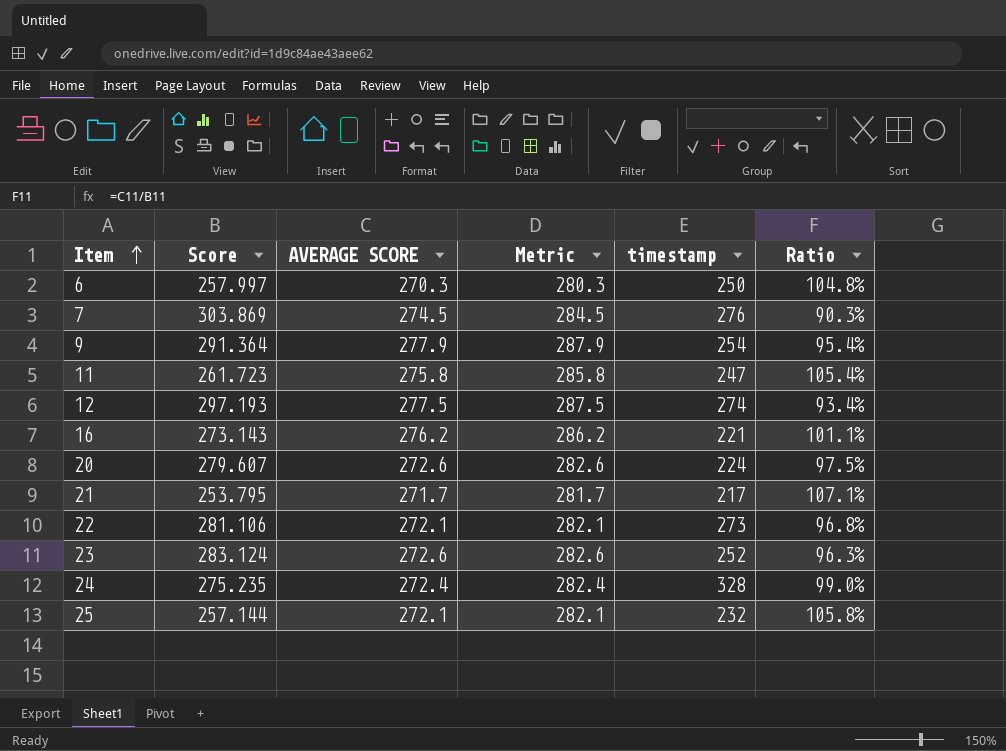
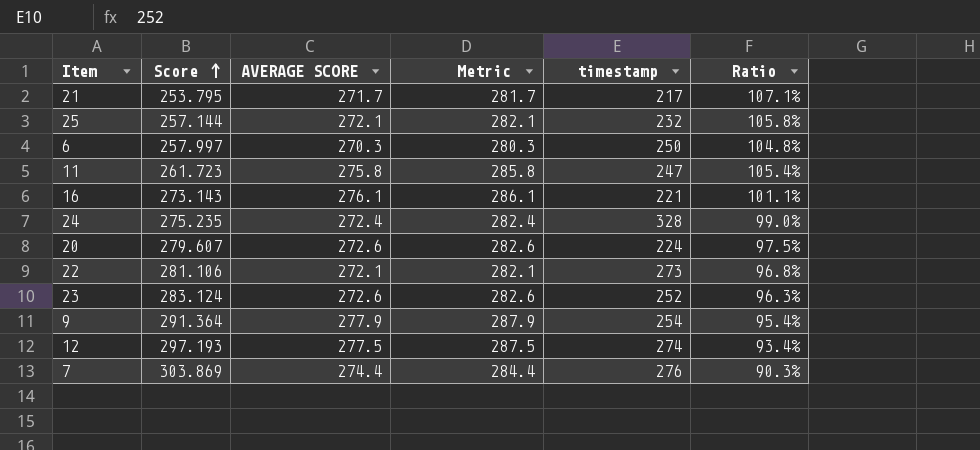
row order: Item ascending -> Score ascending
16 | AVERAGE SCORE: 276.2 -> 276.1
16 | Metric: 286.2 -> 286.1
7 | AVERAGE SCORE: 274.5 -> 274.4
7 | Metric: 284.5 -> 284.4

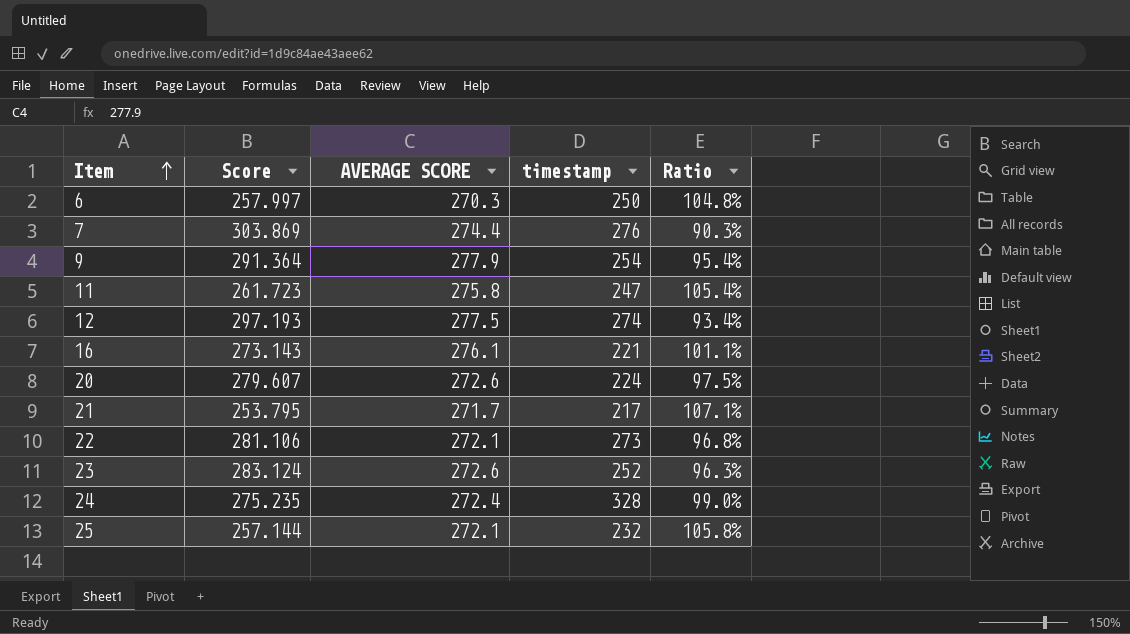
row order: Score ascending -> Item ascending
column Metric | formula: [AVERAGE SCORE] + 10 -> none

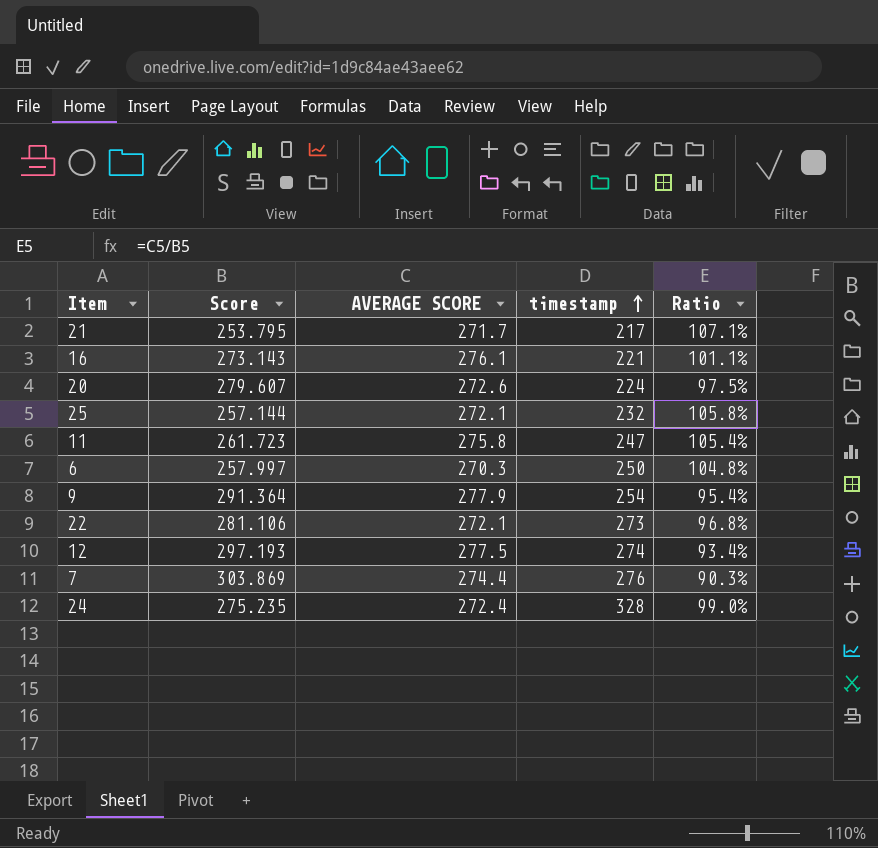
row order: Item ascending -> timestamp ascending
row 23: 283.124 | 272.6 | 252 | 96.3% -> none

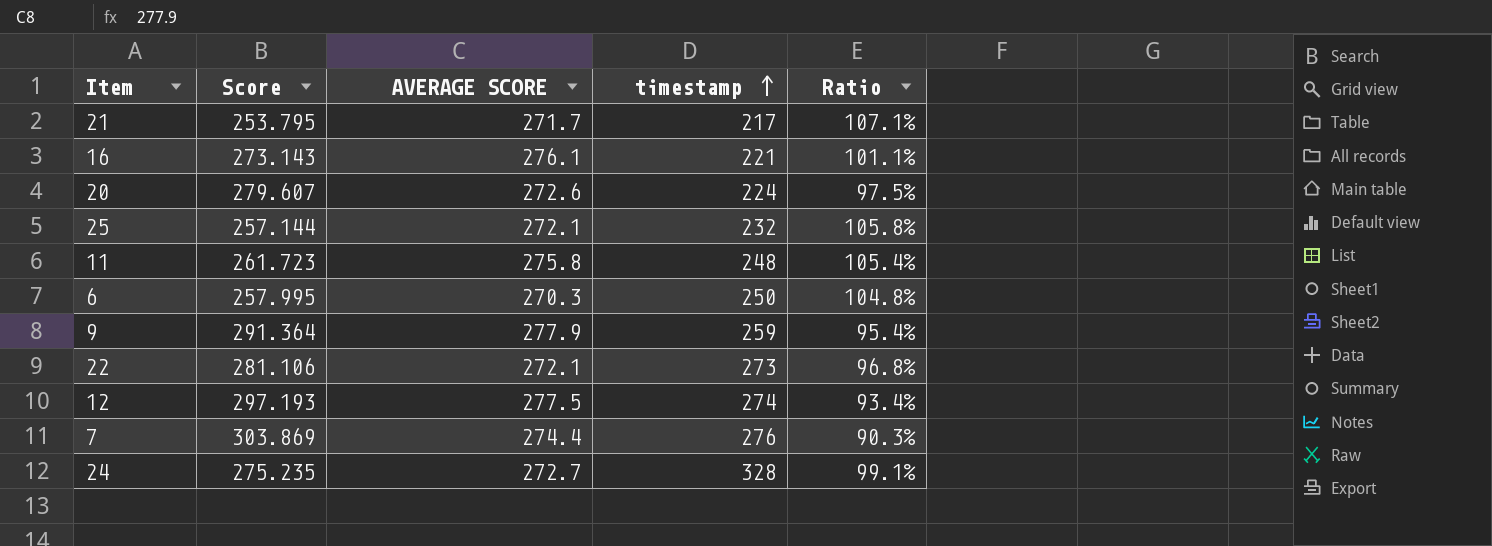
11 | timestamp: 247 -> 248
6 | Score: 257.997 -> 257.995
9 | timestamp: 254 -> 259
24 | AVERAGE SCORE: 272.4 -> 272.7
24 | Ratio: 99.0% -> 99.1%

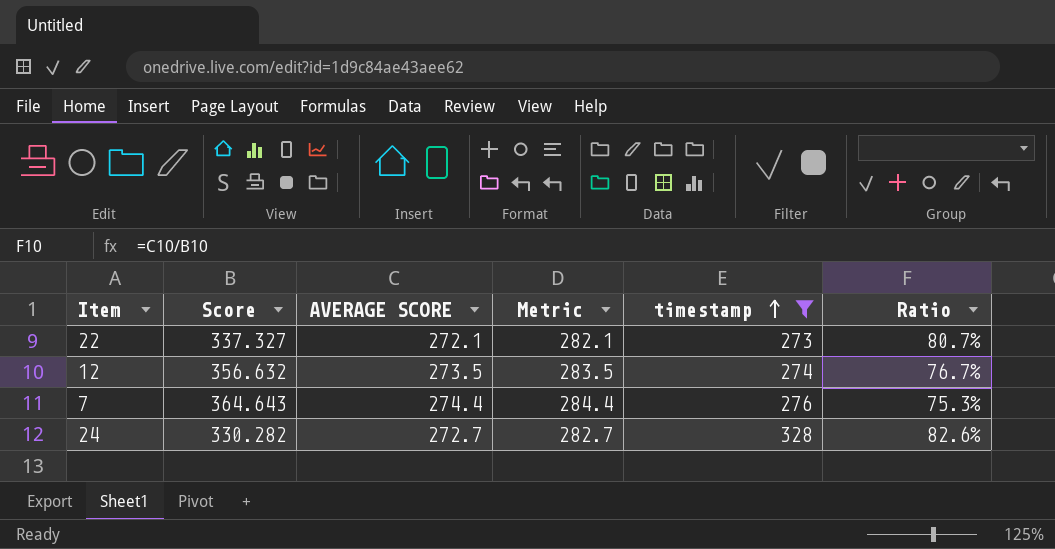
filter: none -> timestamp >= 273
column Metric | formula: none -> [AVERAGE SCORE] + 10
22 | Score: 281.106 -> 337.327
22 | Ratio: 96.8% -> 80.7%
12 | Score: 297.193 -> 356.632
12 | AVERAGE SCORE: 277.5 -> 273.5
12 | Ratio: 93.4% -> 76.7%
7 | Score: 303.869 -> 364.643
7 | Ratio: 90.3% -> 75.3%
24 | Score: 275.235 -> 330.282
24 | Ratio: 99.1% -> 82.6%

